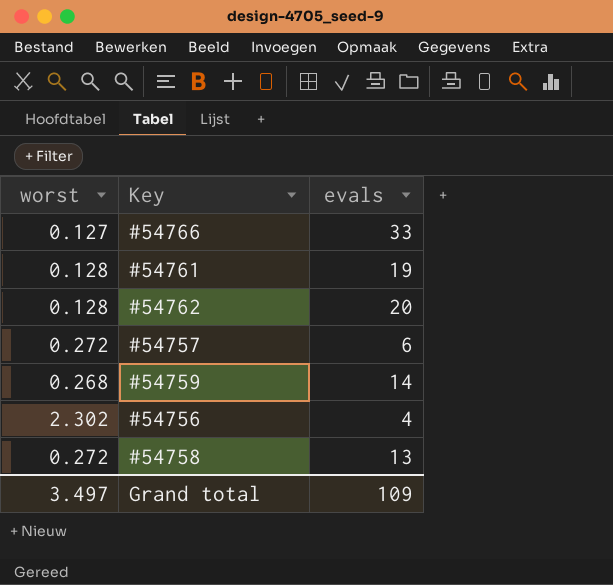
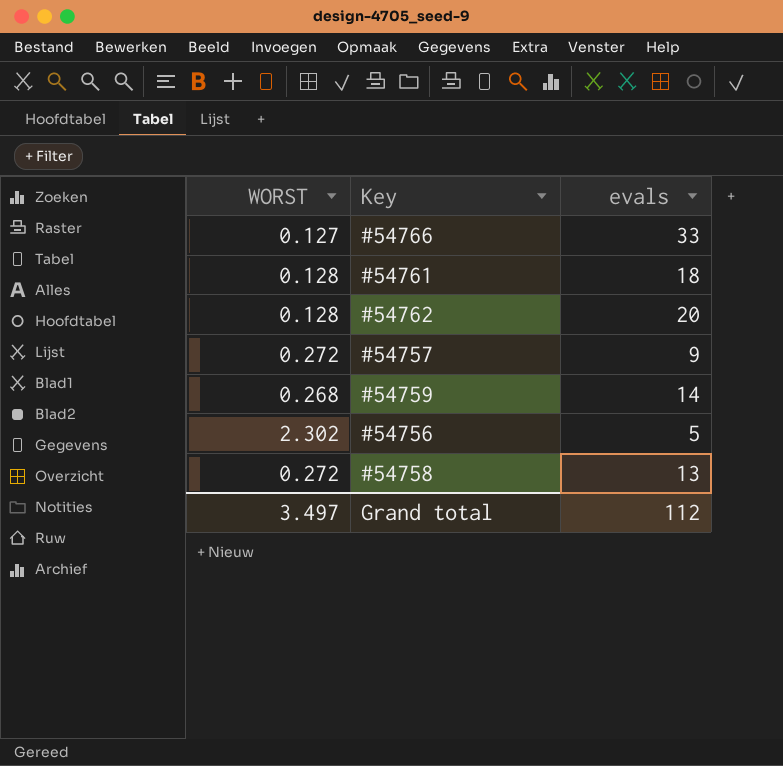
column name: worst -> WORST
#54761 | evals: 19 -> 18
#54757 | evals: 6 -> 9
#54756 | evals: 4 -> 5
Grand total | evals: 109 -> 112

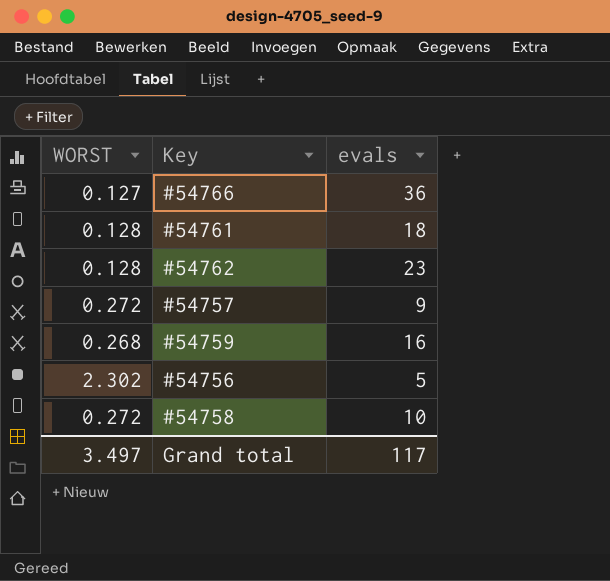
#54766 | evals: 33 -> 36
#54762 | evals: 20 -> 23
#54759 | evals: 14 -> 16
#54758 | evals: 13 -> 10
Grand total | evals: 112 -> 117

